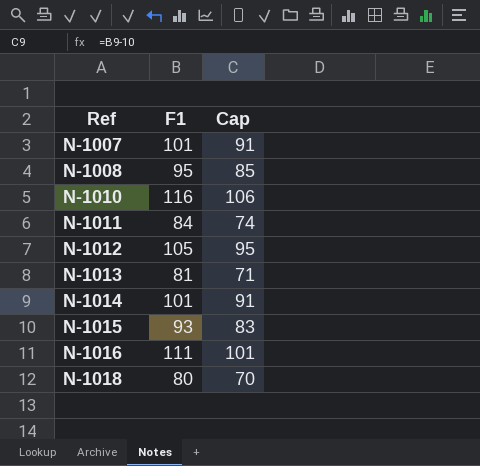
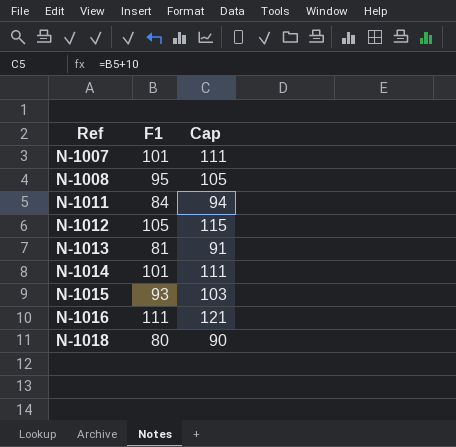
column Cap | formula: [F1] - 10 -> [F1] + 10
row N-1010: 116 | 106 -> none

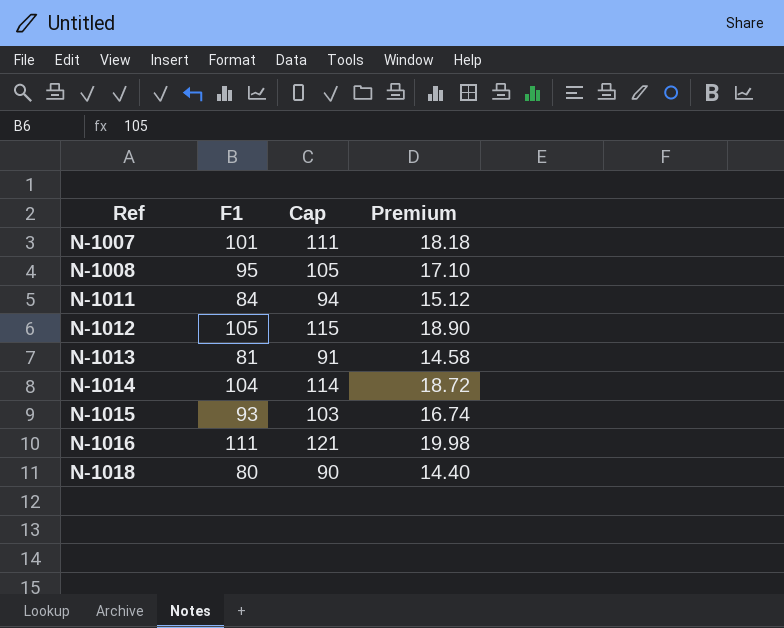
column Premium | formula: none -> [F1] * 0.18
N-1014 | F1: 101 -> 104
N-1014 | Cap: 111 -> 114

